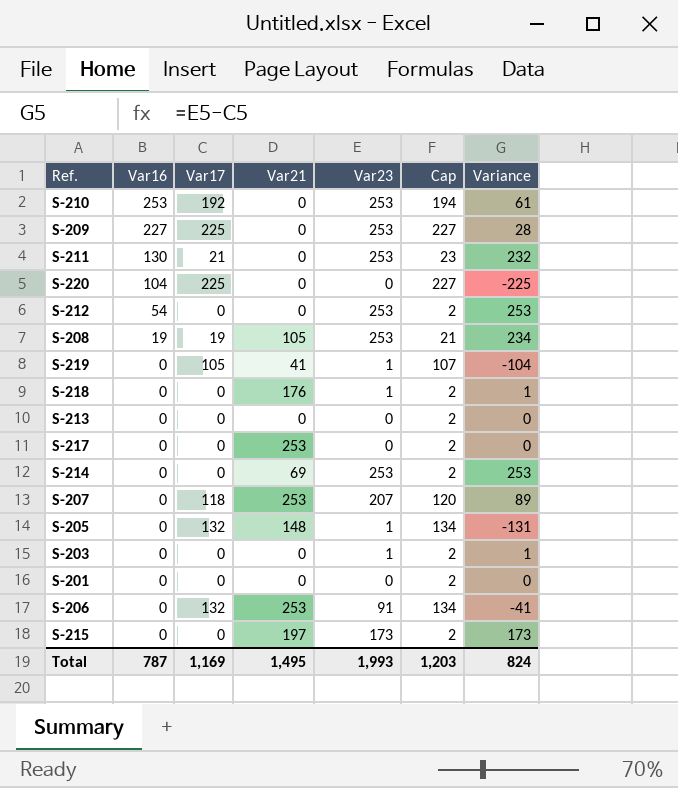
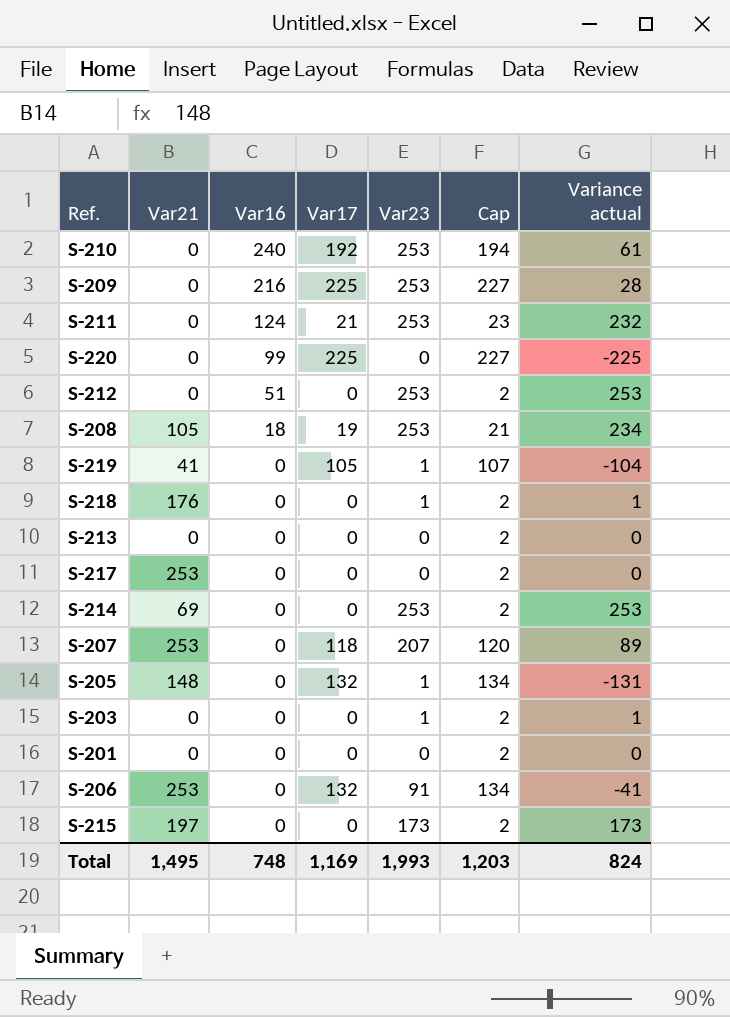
column Var21 | position: 4 -> 2
column name: Variance -> Variance actual
S-210 | Var16: 253 -> 240
S-209 | Var16: 227 -> 216
S-211 | Var16: 130 -> 124
S-220 | Var16: 104 -> 99
S-212 | Var16: 54 -> 51
S-208 | Var16: 19 -> 18
Total | Var16: 787 -> 748

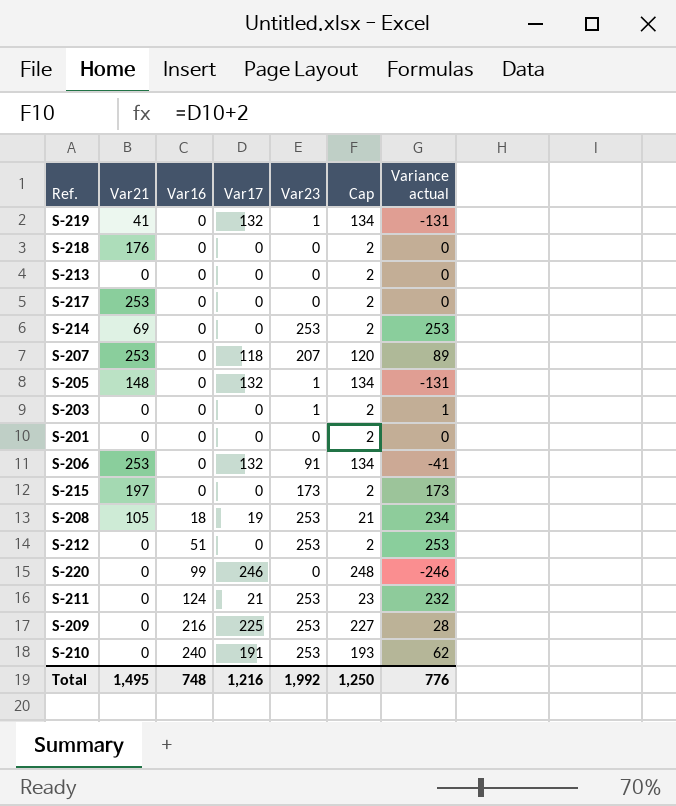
row order: Var16 descending -> Var16 ascending
S-219 | Var17: 105 -> 132
S-219 | Cap: 107 -> 134
S-219 | Variance actual: -104 -> -131
S-218 | Var23: 1 -> 0
S-218 | Variance actual: 1 -> 0
S-220 | Var17: 225 -> 246
S-220 | Cap: 227 -> 248
S-220 | Variance actual: -225 -> -246
S-210 | Var17: 192 -> 191
S-210 | Cap: 194 -> 193
S-210 | Variance actual: 61 -> 62
Total | Var17: 1,169 -> 1,216
Total | Var23: 1,993 -> 1,992
Total | Cap: 1,203 -> 1,250
Total | Variance actual: 824 -> 776

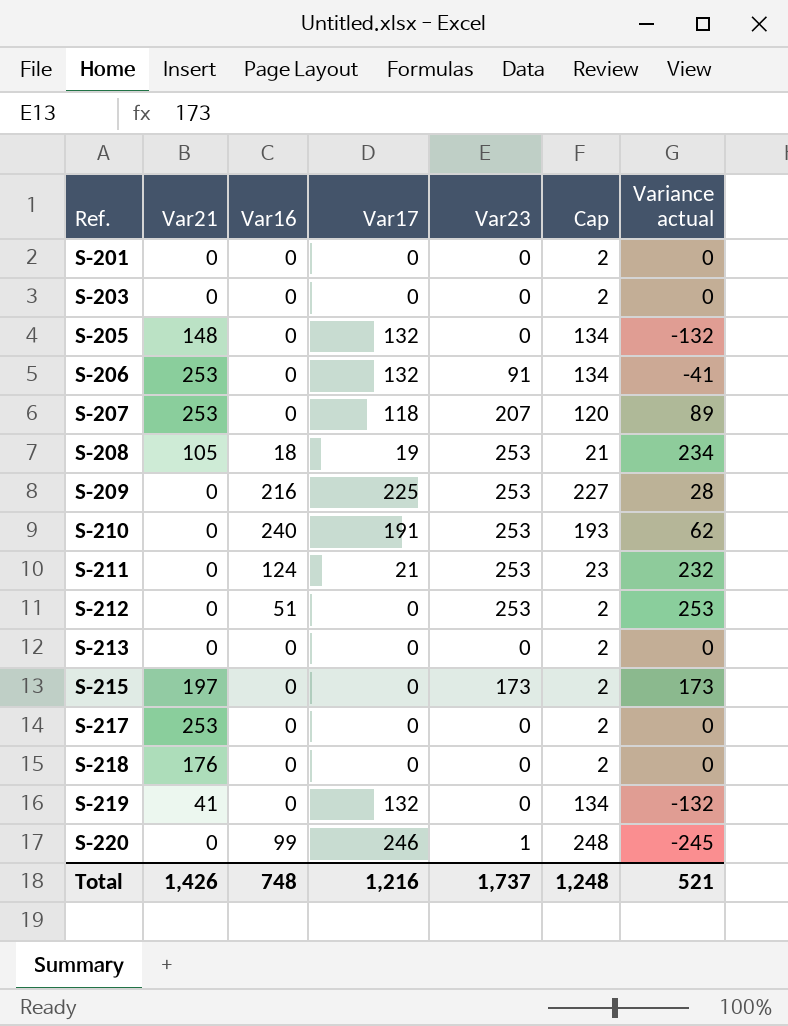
row order: Var16 ascending -> Ref. ascending
row S-214: 69 | 0 | 0 | 253 | 2 | 253 -> none
S-203 | Var23: 1 -> 0
S-203 | Variance actual: 1 -> 0
S-205 | Var23: 1 -> 0
S-205 | Variance actual: -131 -> -132
S-219 | Var23: 1 -> 0
S-219 | Variance actual: -131 -> -132
S-220 | Var23: 0 -> 1
S-220 | Variance actual: -246 -> -245
Total | Var21: 1,495 -> 1,426
Total | Var23: 1,992 -> 1,737
Total | Cap: 1,250 -> 1,248
Total | Variance actual: 776 -> 521

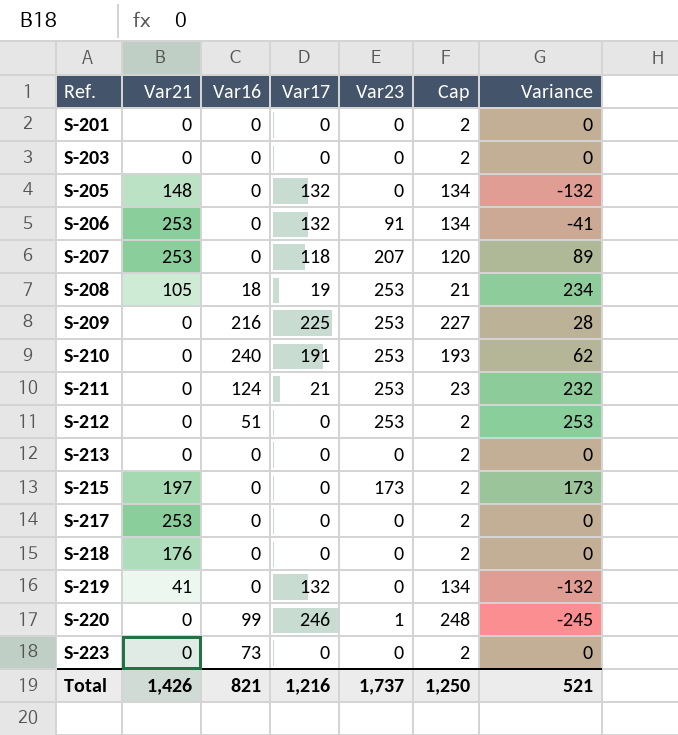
column name: Variance actual -> Variance
row S-223: none -> 0 | 73 | 0 | 0 | 2 | 0
Total | Var16: 748 -> 821
Total | Cap: 1,248 -> 1,250

